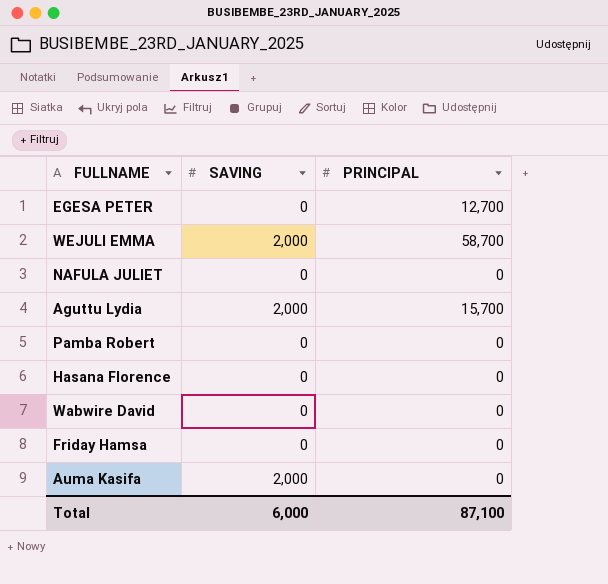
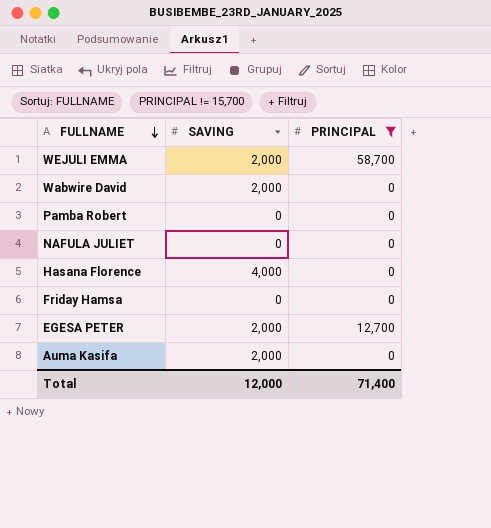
filter: none -> PRINCIPAL != 15,700
row order: none -> FULLNAME descending
Wabwire David | SAVING: 0 -> 2,000
Hasana Florence | SAVING: 0 -> 4,000
EGESA PETER | SAVING: 0 -> 2,000
Total | SAVING: 6,000 -> 12,000
Total | PRINCIPAL: 87,100 -> 71,400

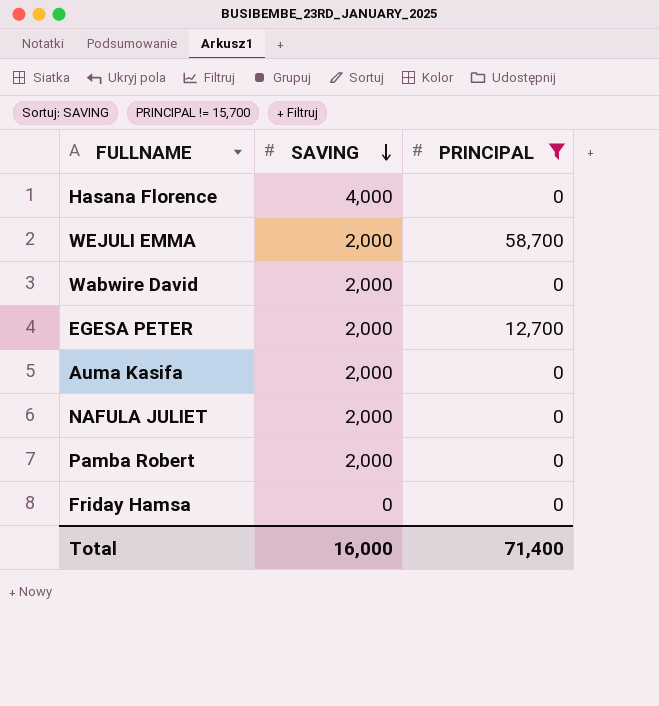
row order: FULLNAME descending -> SAVING descending
NAFULA JULIET | SAVING: 0 -> 2,000
Pamba Robert | SAVING: 0 -> 2,000
Total | SAVING: 12,000 -> 16,000

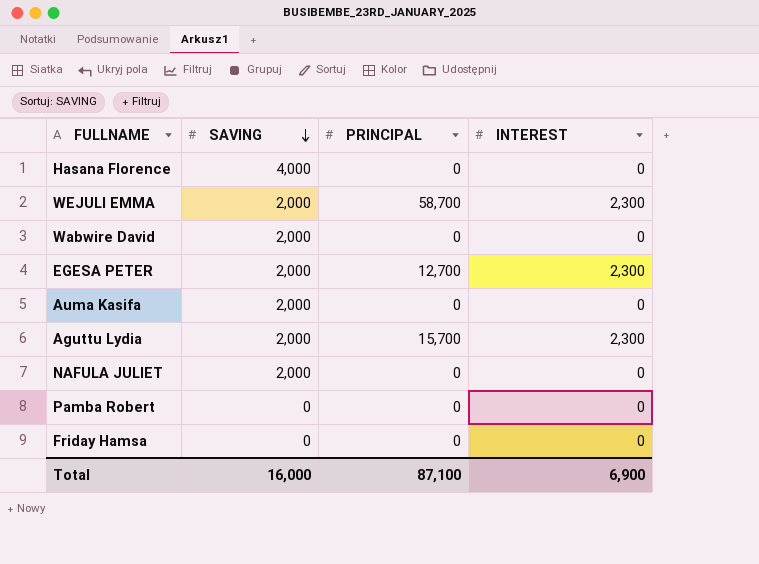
filter: PRINCIPAL != 15,700 -> none
column INTEREST | position: none -> 4
Pamba Robert | SAVING: 2,000 -> 0
Total | PRINCIPAL: 71,400 -> 87,100

